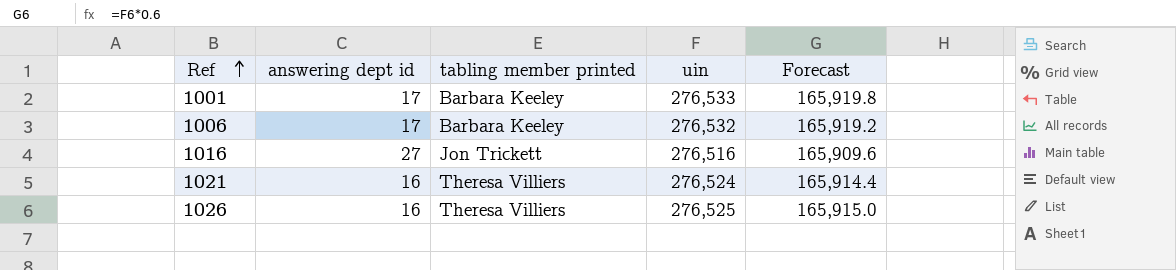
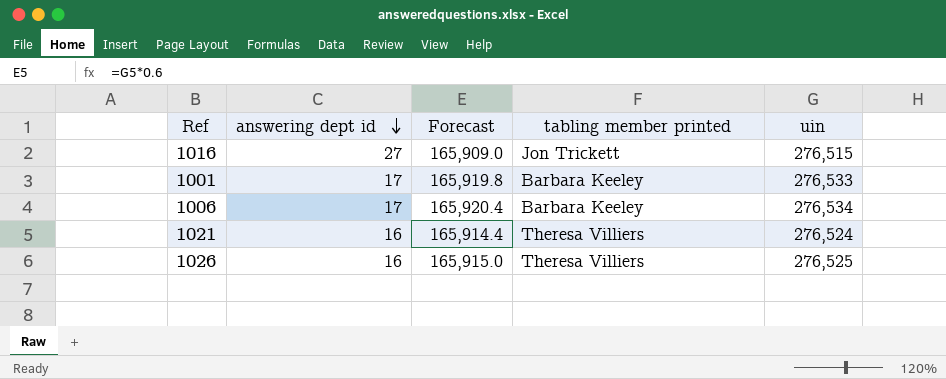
row order: Ref ascending -> answering dept id descending
column Forecast | position: 5 -> 3
1016 | Forecast: 165,909.6 -> 165,909.0
1016 | uin: 276,516 -> 276,515
1006 | Forecast: 165,919.2 -> 165,920.4
1006 | uin: 276,532 -> 276,534

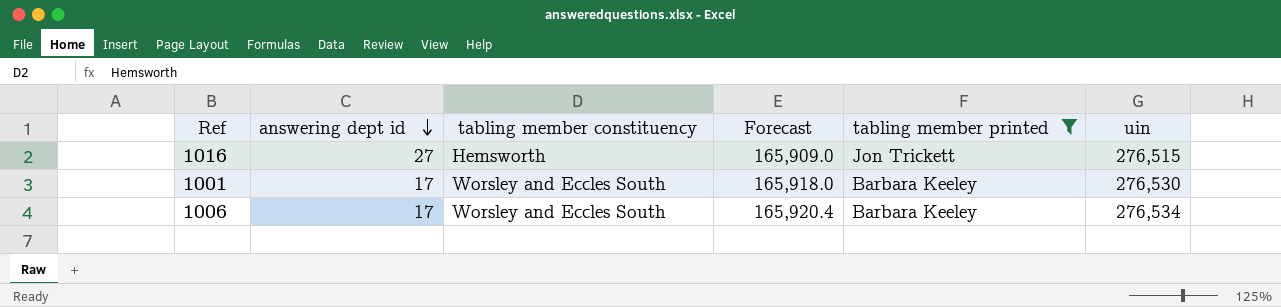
filter: none -> tabling member printed != Theresa Villiers
column tabling member constituency | position: none -> 3
1001 | Forecast: 165,919.8 -> 165,918.0
1001 | uin: 276,533 -> 276,530

